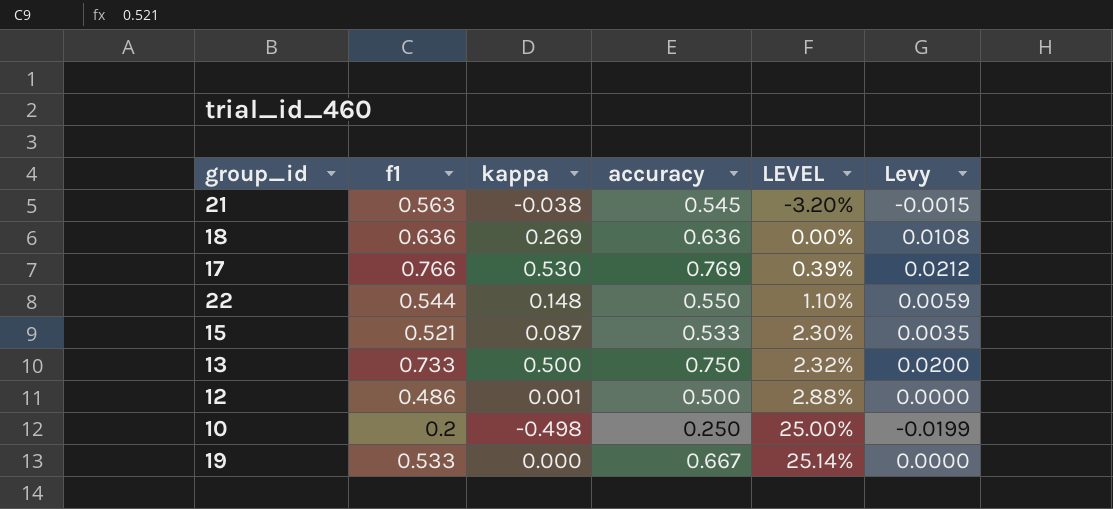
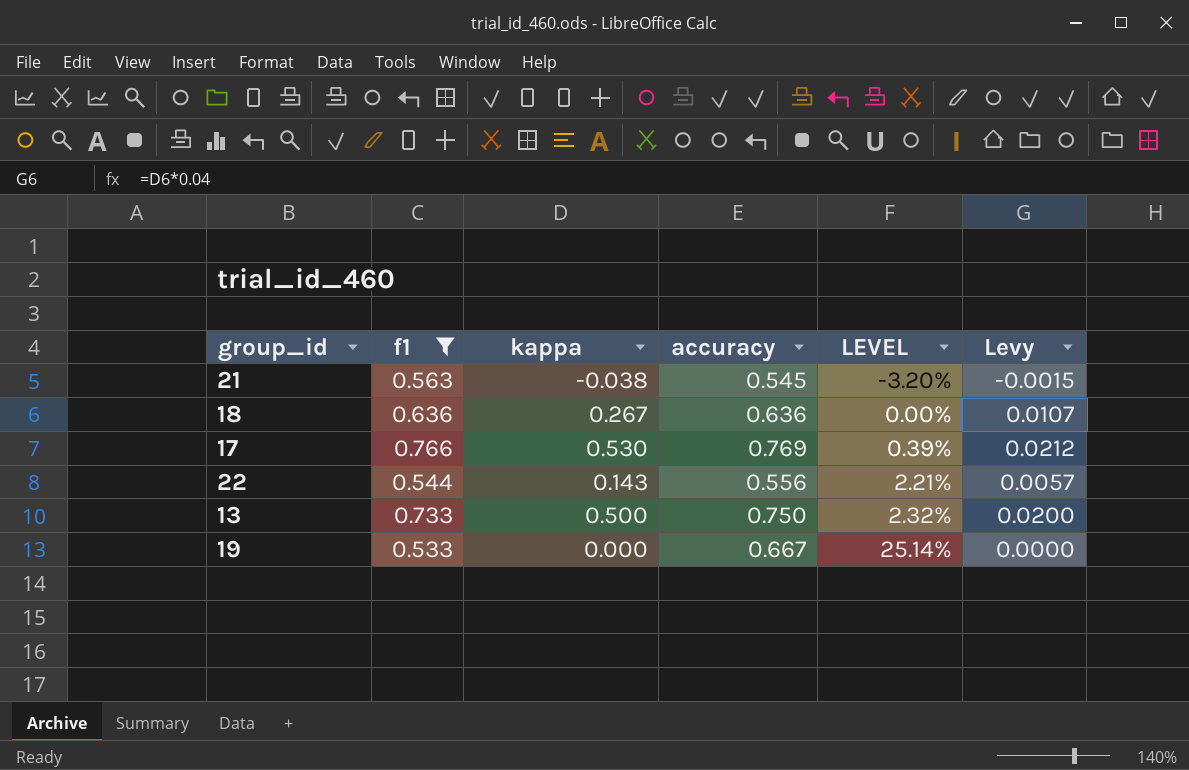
filter: none -> f1 >= 0.533
18 | kappa: 0.269 -> 0.267
18 | Levy: 0.0108 -> 0.0107
22 | kappa: 0.148 -> 0.143
22 | accuracy: 0.550 -> 0.556
22 | LEVEL: 1.10% -> 2.21%
22 | Levy: 0.0059 -> 0.0057

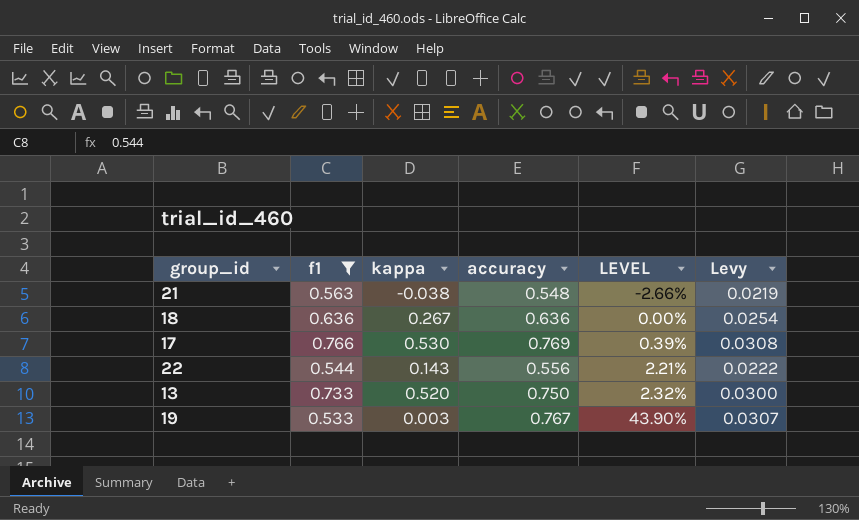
column Levy | formula: [kappa] * 0.04 -> [accuracy] * 0.04
21 | accuracy: 0.545 -> 0.548
21 | LEVEL: -3.20% -> -2.66%
13 | kappa: 0.500 -> 0.520
19 | kappa: 0.000 -> 0.003
19 | accuracy: 0.667 -> 0.767
19 | LEVEL: 25.14% -> 43.90%

